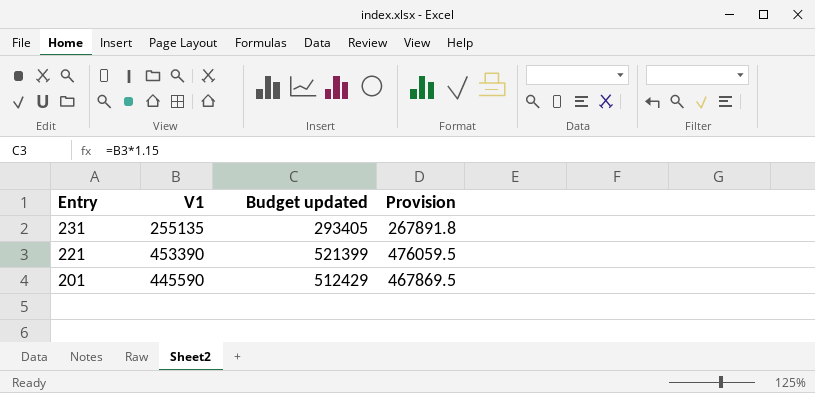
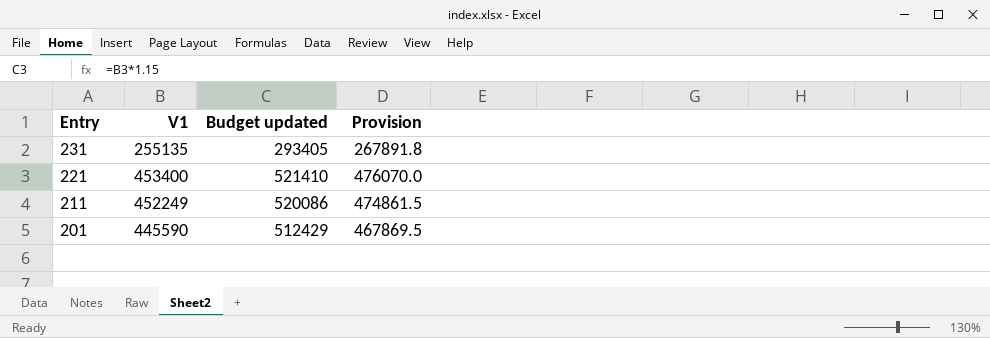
221 | V1: 453390 -> 453400
221 | Budget updated: 521399 -> 521410
221 | Provision: 476059.5 -> 476070.0
row 211: none -> 452249 | 520086 | 474861.5

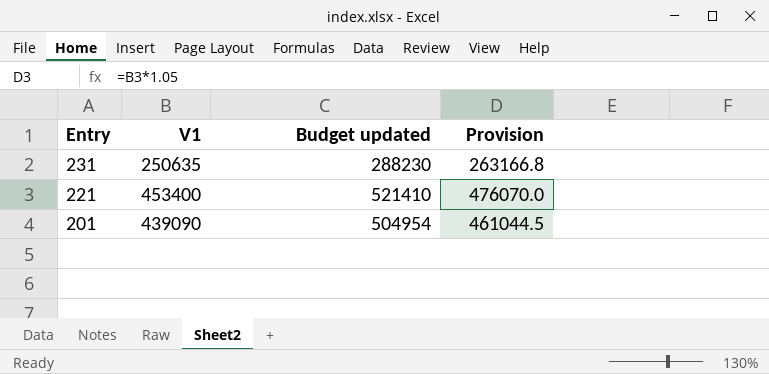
row 211: 452249 | 520086 | 474861.5 -> none
231 | V1: 255135 -> 250635
231 | Budget updated: 293405 -> 288230
231 | Provision: 267891.8 -> 263166.8
201 | V1: 445590 -> 439090
201 | Budget updated: 512429 -> 504954
201 | Provision: 467869.5 -> 461044.5

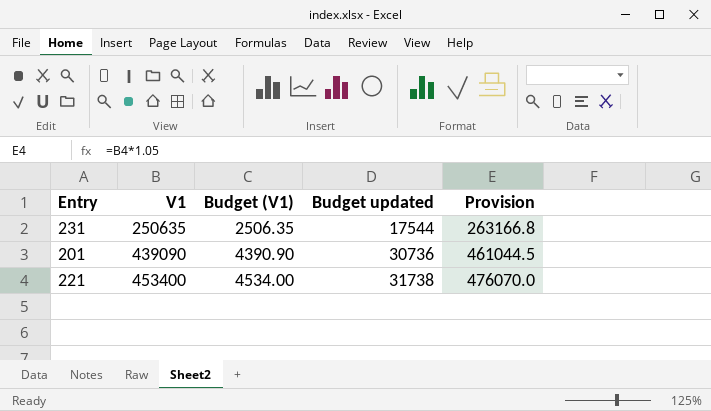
row order: Entry descending -> V1 ascending
column Budget (V1) | formula: none -> [V1] * 0.01
column Budget updated | formula: [V1] * 1.15 -> [V1] * 0.07

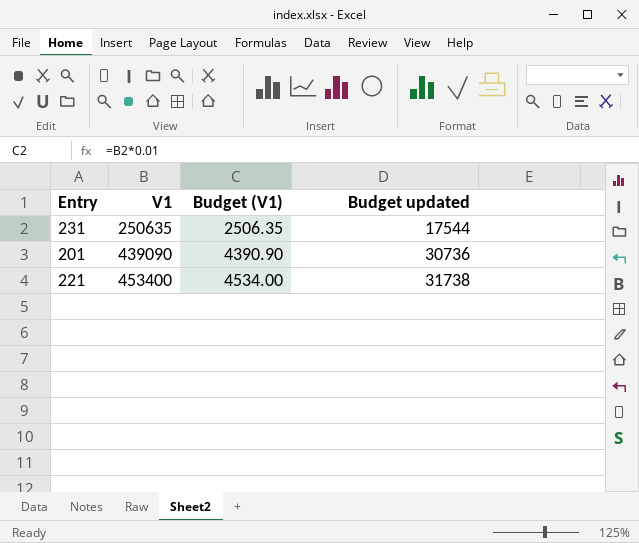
column Provision | formula: [V1] * 1.05 -> none

